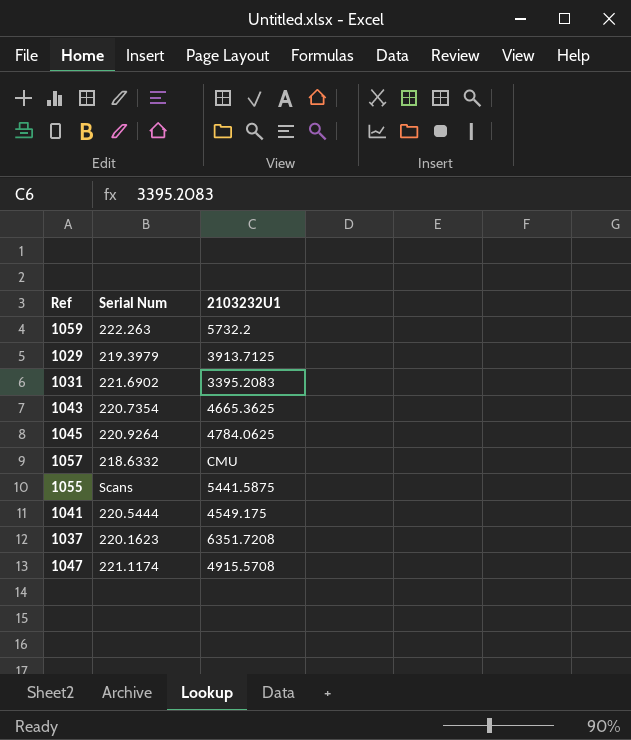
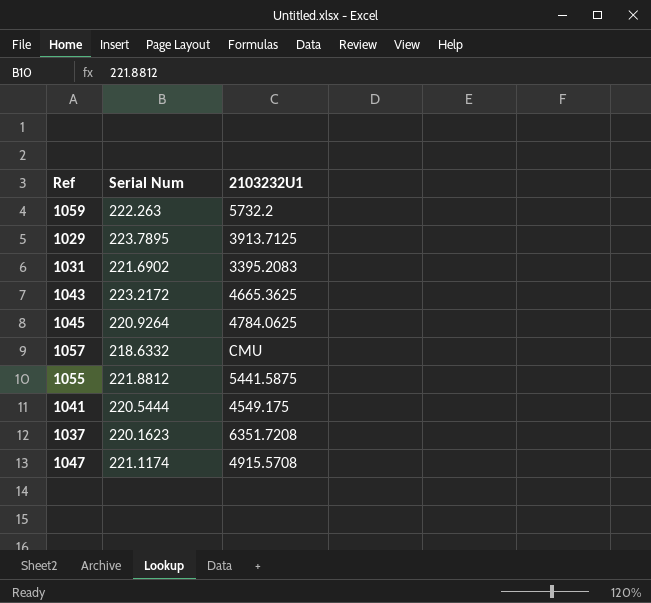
1029 | Serial Num: 219.3979 -> 223.7895
1043 | Serial Num: 220.7354 -> 223.2172
1055 | Serial Num: Scans -> 221.8812

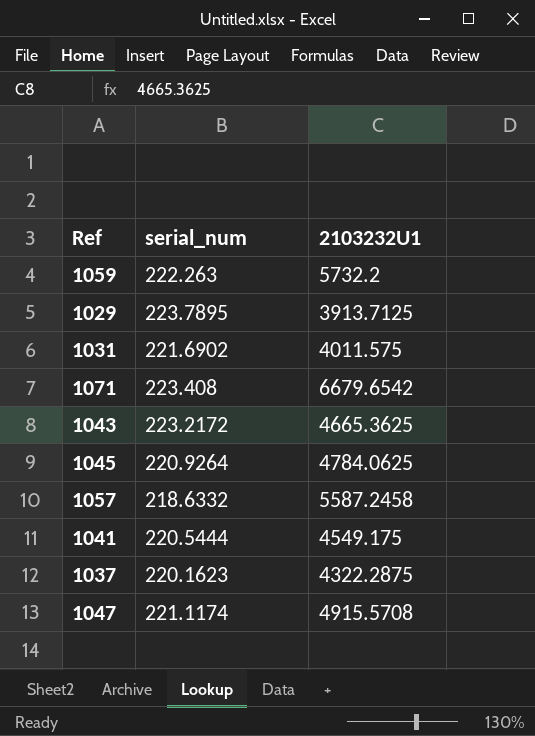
column name: Serial Num -> serial_num
row 1055: 221.8812 | 5441.5875 -> none
1031 | 2103232U1: 3395.2083 -> 4011.575
row 1071: none -> 223.408 | 6679.6542
1057 | 2103232U1: CMU -> 5587.2458
1037 | 2103232U1: 6351.7208 -> 4322.2875

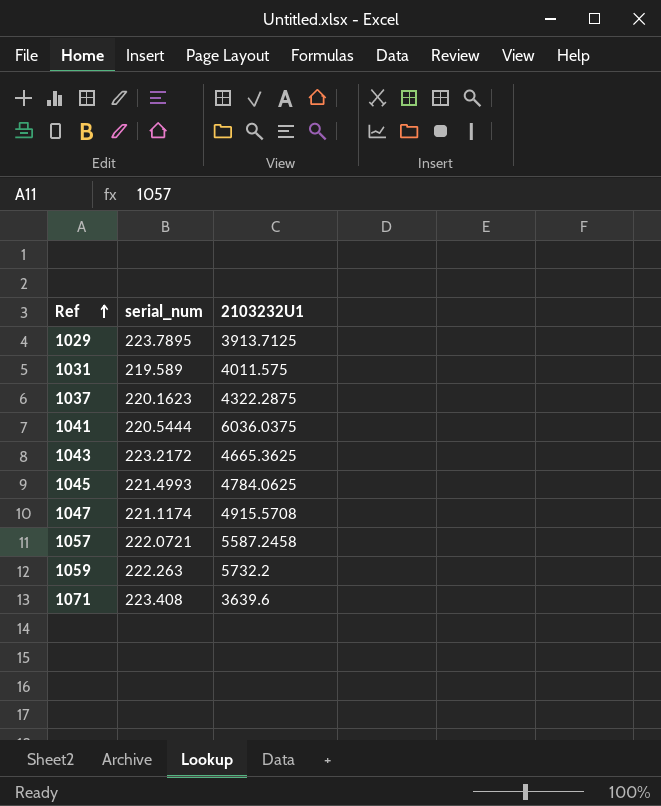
row order: none -> Ref ascending
1031 | serial_num: 221.6902 -> 219.589
1041 | 2103232U1: 4549.175 -> 6036.0375
1045 | serial_num: 220.9264 -> 221.4993
1057 | serial_num: 218.6332 -> 222.0721
1071 | 2103232U1: 6679.6542 -> 3639.6

